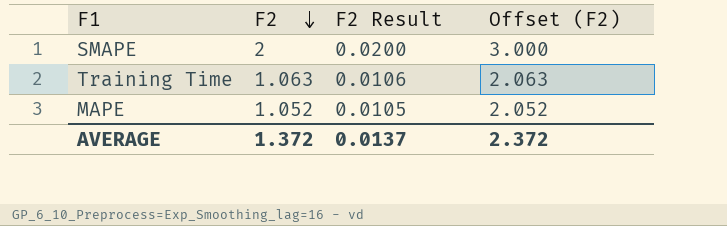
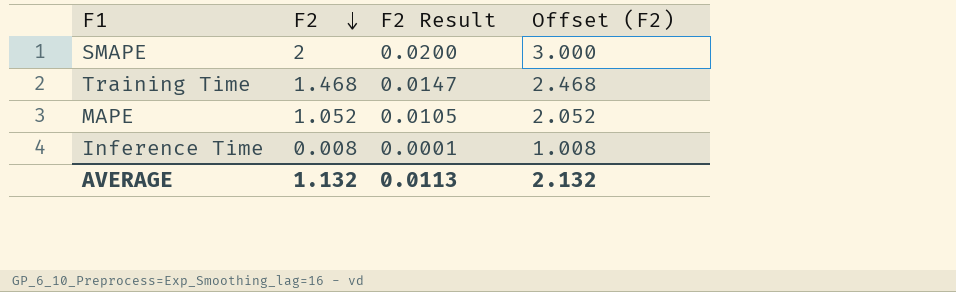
Training Time | F2: 1.063 -> 1.468
Training Time | F2 Result: 0.0106 -> 0.0147
Training Time | Offset (F2): 2.063 -> 2.468
row Inference Time: none -> 0.008 | 0.0001 | 1.008
AVERAGE | F2: 1.372 -> 1.132
AVERAGE | F2 Result: 0.0137 -> 0.0113
AVERAGE | Offset (F2): 2.372 -> 2.132

